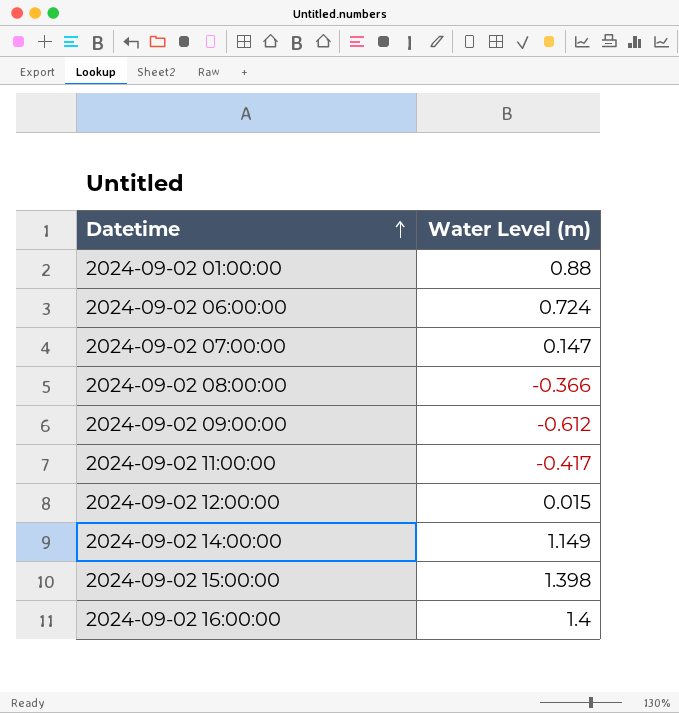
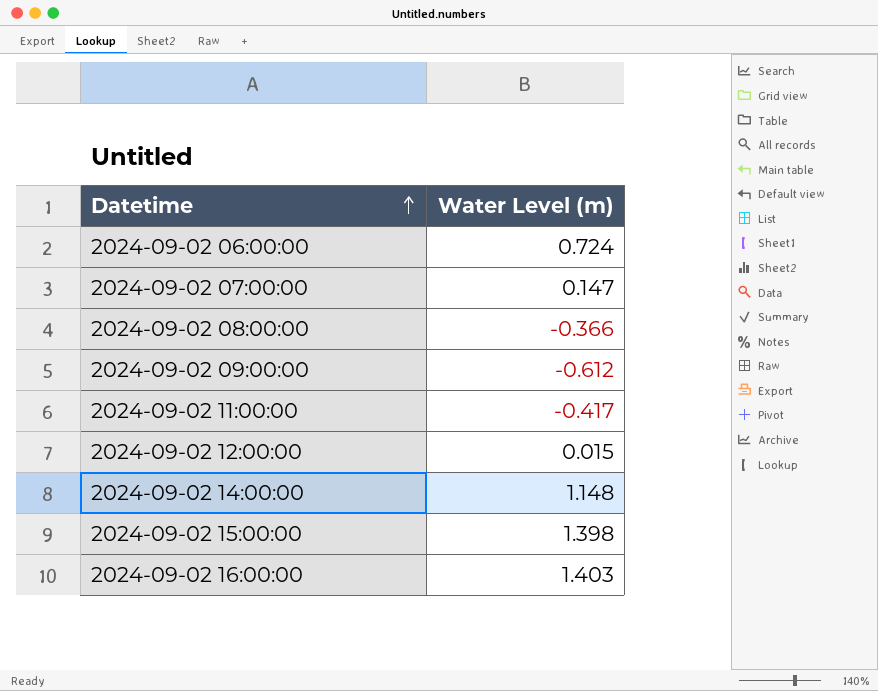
row 2024-09-02 01:00:00: 0.88 -> none
2024-09-02 14:00:00 | Water Level (m): 1.149 -> 1.148
2024-09-02 16:00:00 | Water Level (m): 1.4 -> 1.403

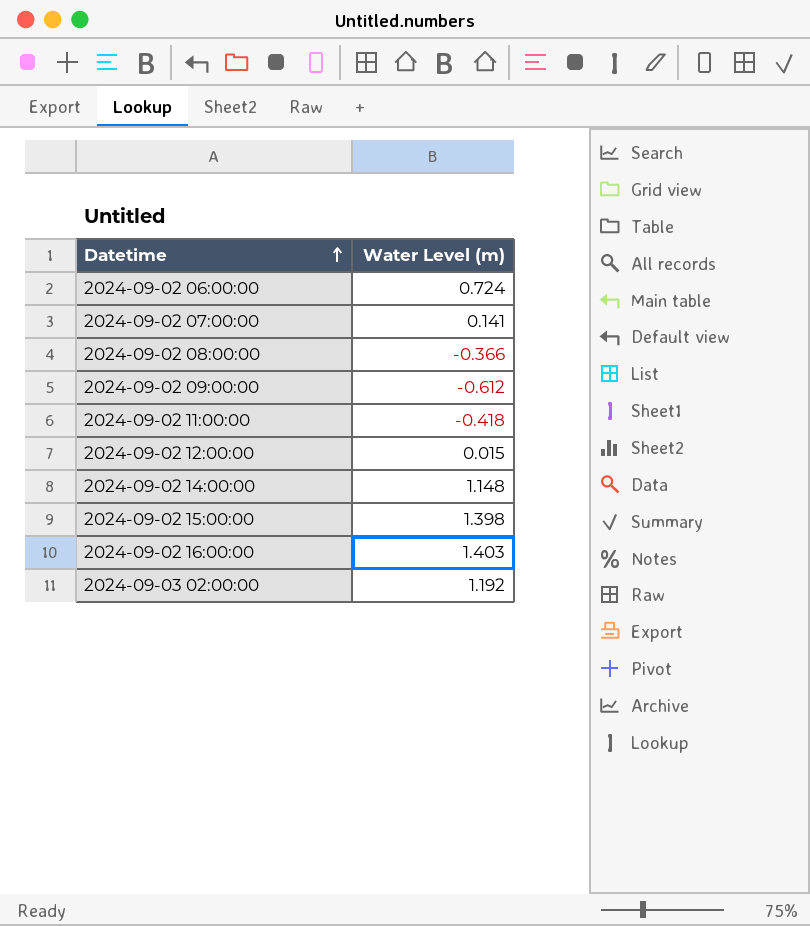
2024-09-02 07:00:00 | Water Level (m): 0.147 -> 0.141
2024-09-02 11:00:00 | Water Level (m): -0.417 -> -0.418
row 2024-09-03 02:00:00: none -> 1.192

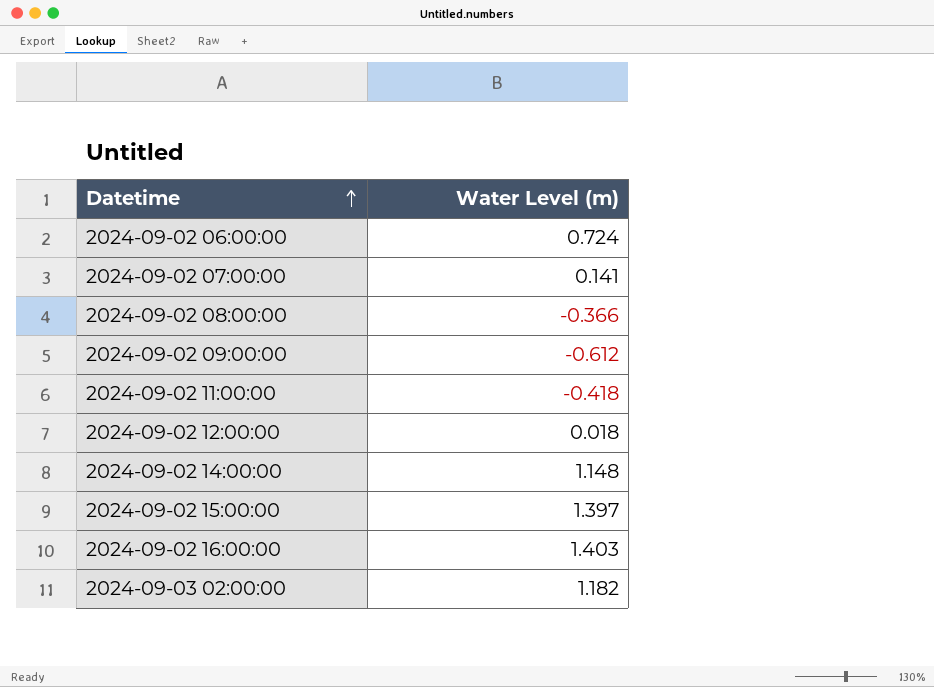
2024-09-02 12:00:00 | Water Level (m): 0.015 -> 0.018
2024-09-02 15:00:00 | Water Level (m): 1.398 -> 1.397
2024-09-03 02:00:00 | Water Level (m): 1.192 -> 1.182

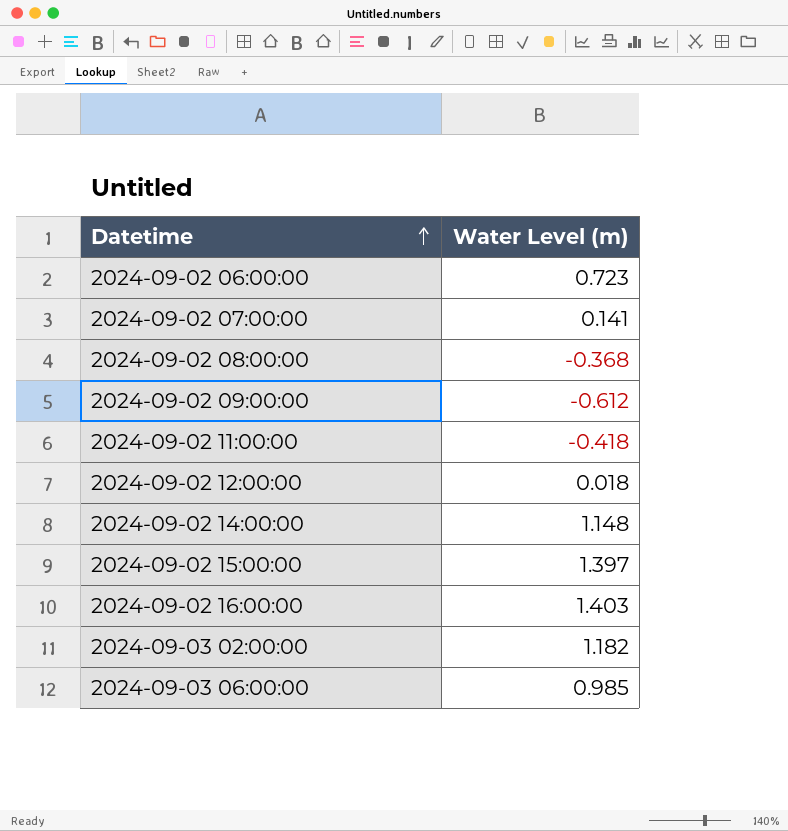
2024-09-02 06:00:00 | Water Level (m): 0.724 -> 0.723
2024-09-02 08:00:00 | Water Level (m): -0.366 -> -0.368
row 2024-09-03 06:00:00: none -> 0.985

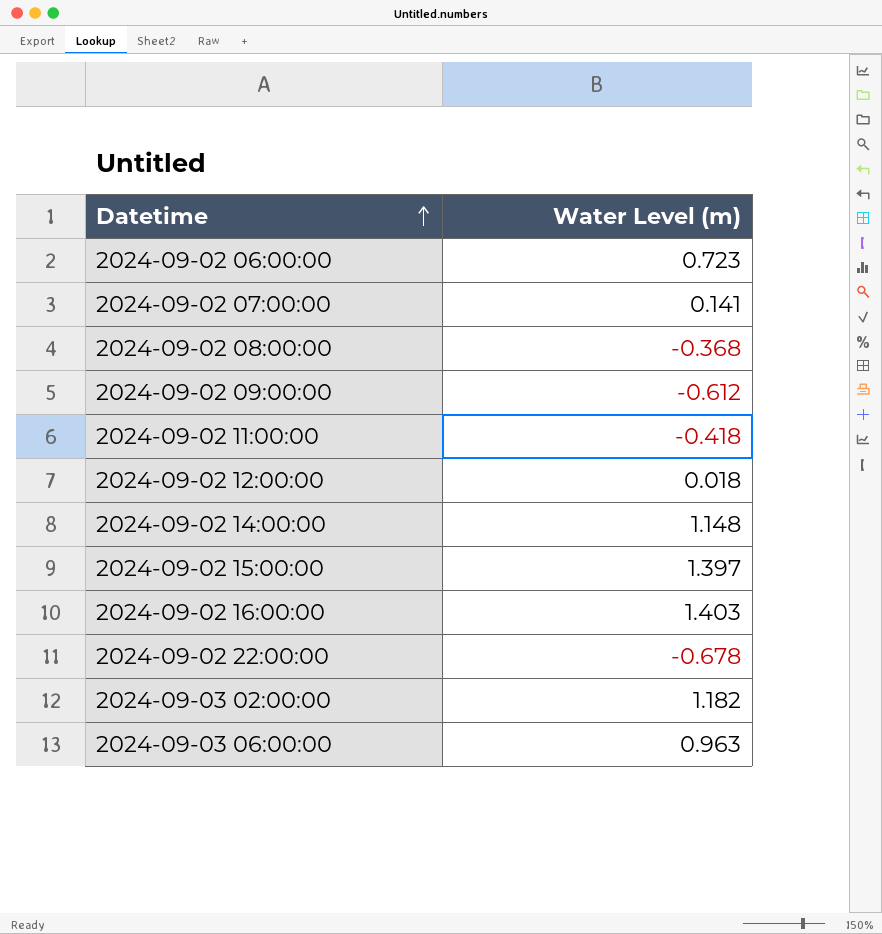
row 2024-09-02 22:00:00: none -> -0.678
2024-09-03 06:00:00 | Water Level (m): 0.985 -> 0.963

